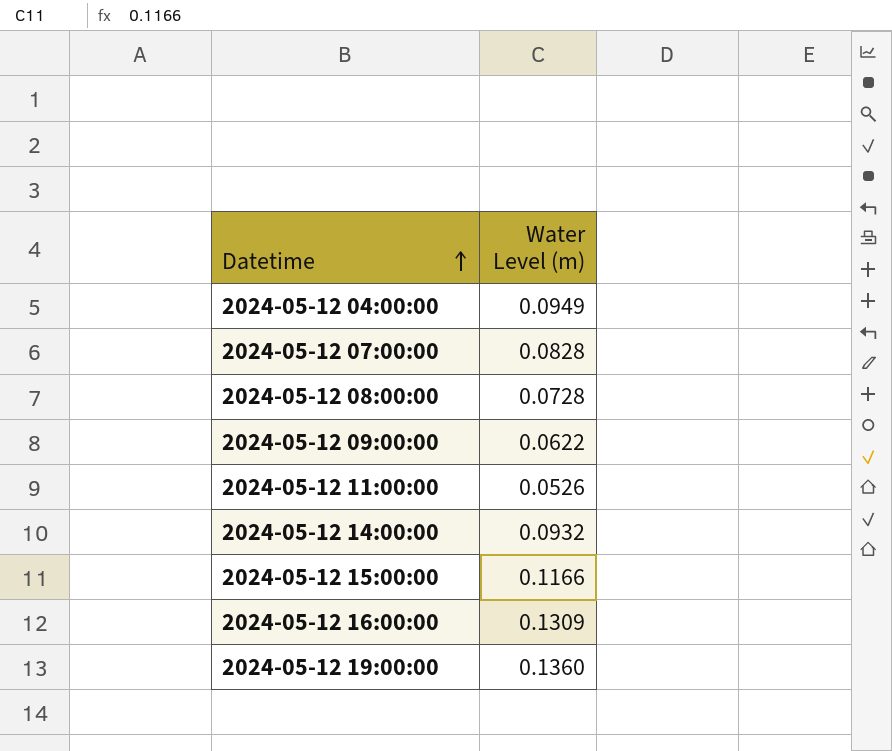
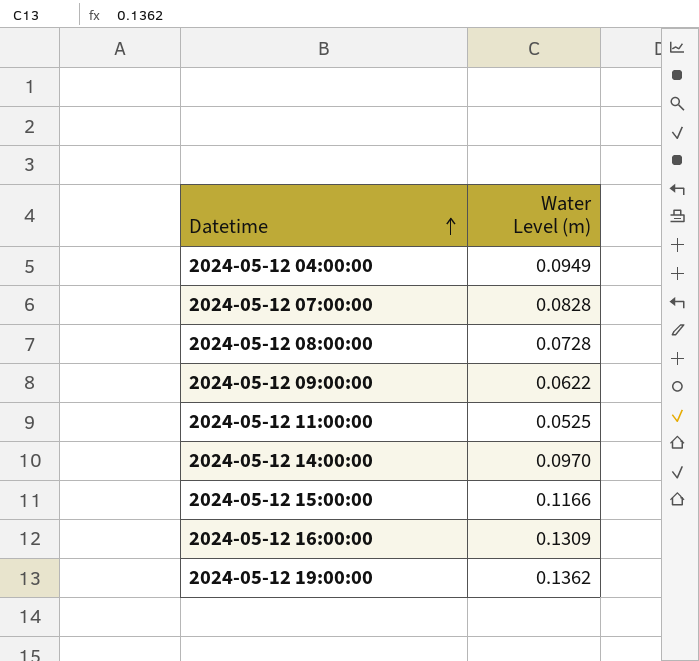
2024-05-12 11:00:00 | Water Level (m): 0.0526 -> 0.0525
2024-05-12 14:00:00 | Water Level (m): 0.0932 -> 0.0970
2024-05-12 19:00:00 | Water Level (m): 0.1360 -> 0.1362

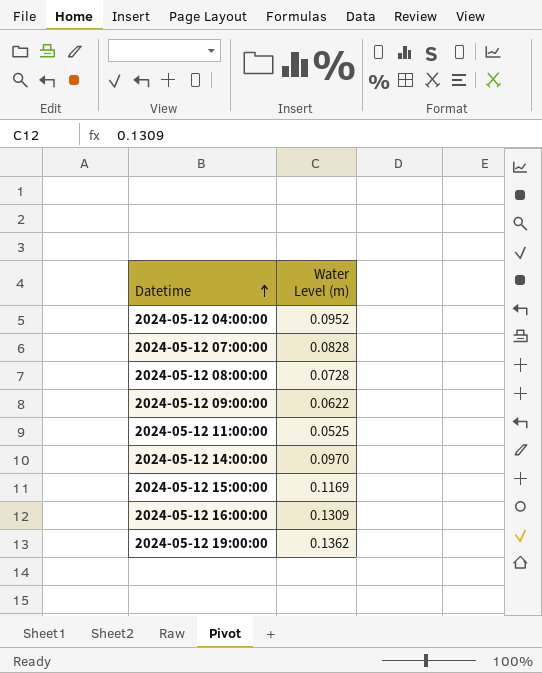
2024-05-12 04:00:00 | Water Level (m): 0.0949 -> 0.0952
2024-05-12 15:00:00 | Water Level (m): 0.1166 -> 0.1169

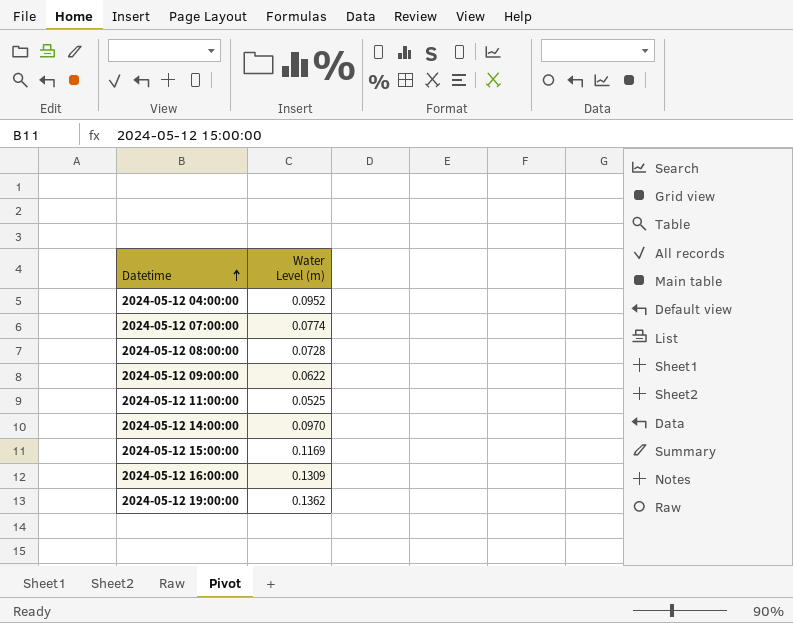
2024-05-12 07:00:00 | Water Level (m): 0.0828 -> 0.0774

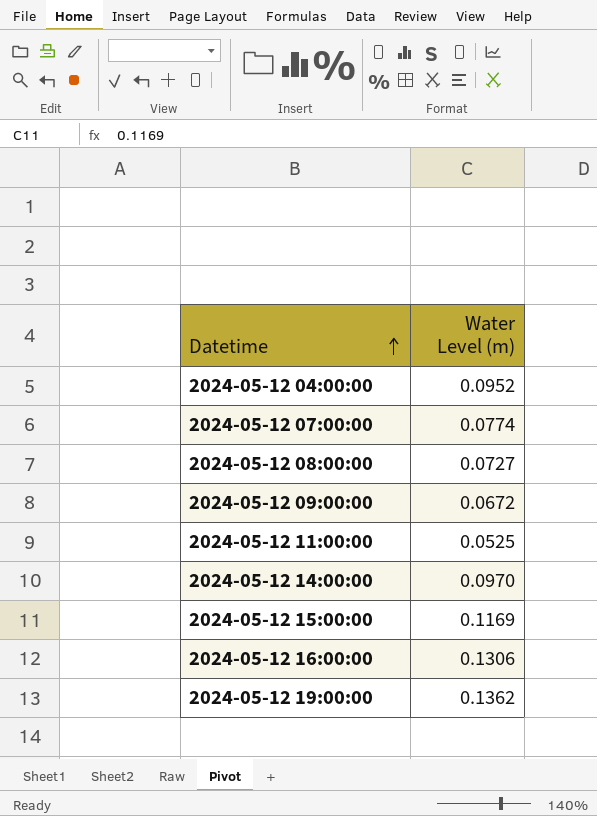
2024-05-12 08:00:00 | Water Level (m): 0.0728 -> 0.0727
2024-05-12 09:00:00 | Water Level (m): 0.0622 -> 0.0672
2024-05-12 16:00:00 | Water Level (m): 0.1309 -> 0.1306

